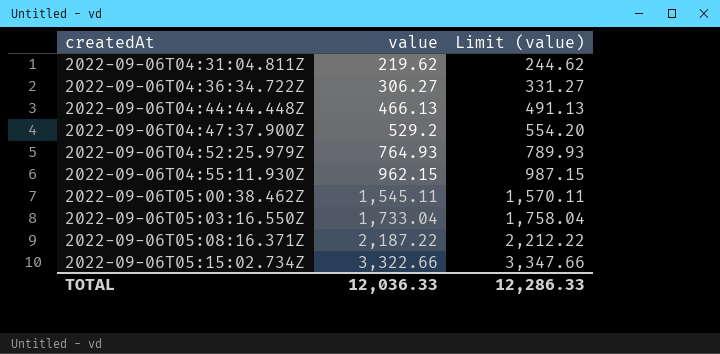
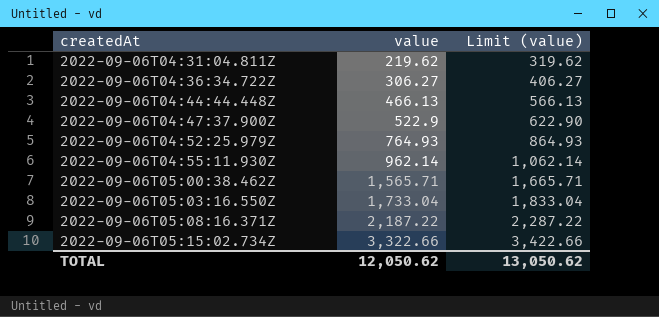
column Limit (value) | formula: [value] + 25 -> [value] + 100
2022-09-06T04:47:37.900Z | value: 529.2 -> 522.9
2022-09-06T04:55:11.930Z | value: 962.15 -> 962.14
2022-09-06T05:00:38.462Z | value: 1,545.11 -> 1,565.71
TOTAL | value: 12,036.33 -> 12,050.62
TOTAL | Limit (value): 12,286.33 -> 13,050.62

